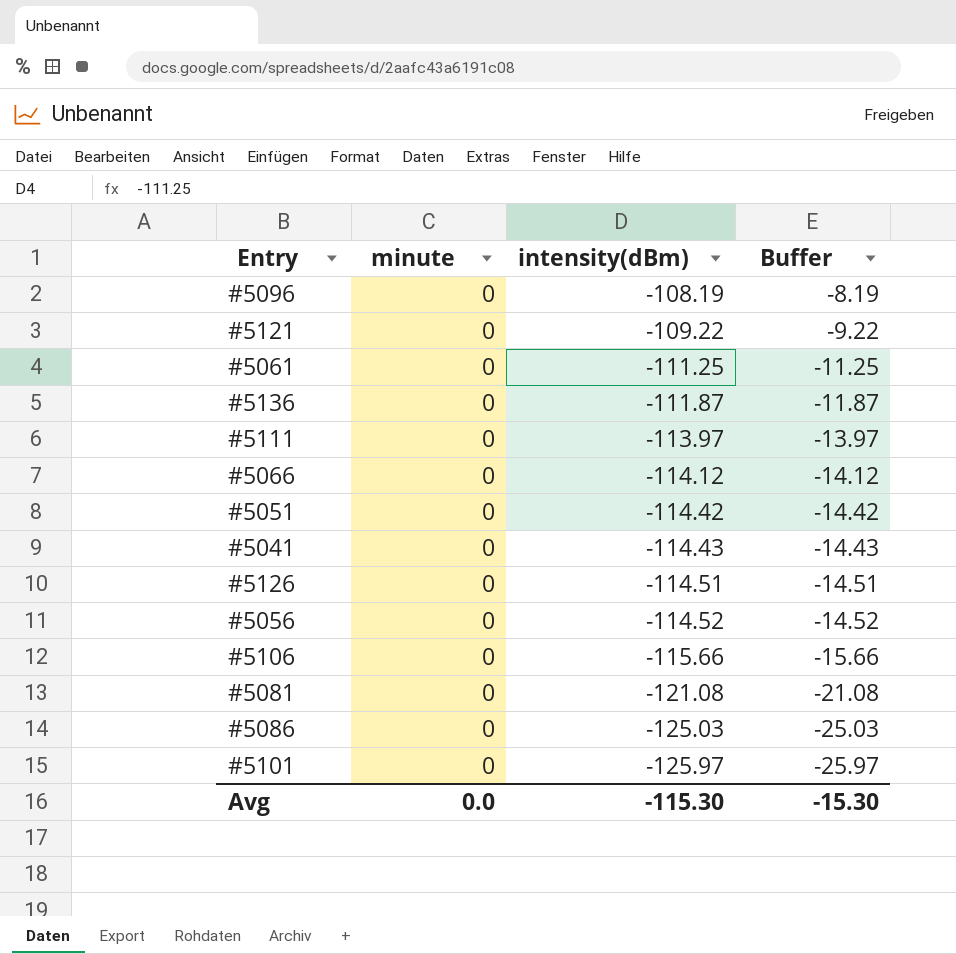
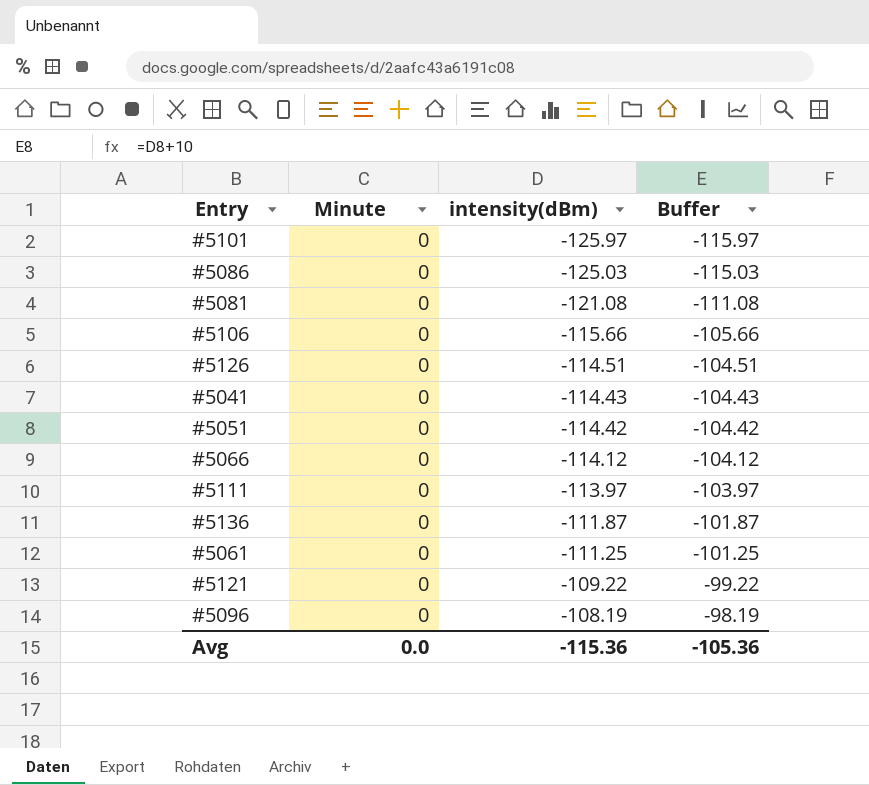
row order: intensity(dBm) descending -> intensity(dBm) ascending
column name: minute -> Minute
column Buffer | formula: [intensity(dBm)] + 100 -> [intensity(dBm)] + 10
row #5056: 0 | -114.52 | -14.52 -> none
Avg | intensity(dBm): -115.30 -> -115.36
Avg | Buffer: -15.30 -> -105.36

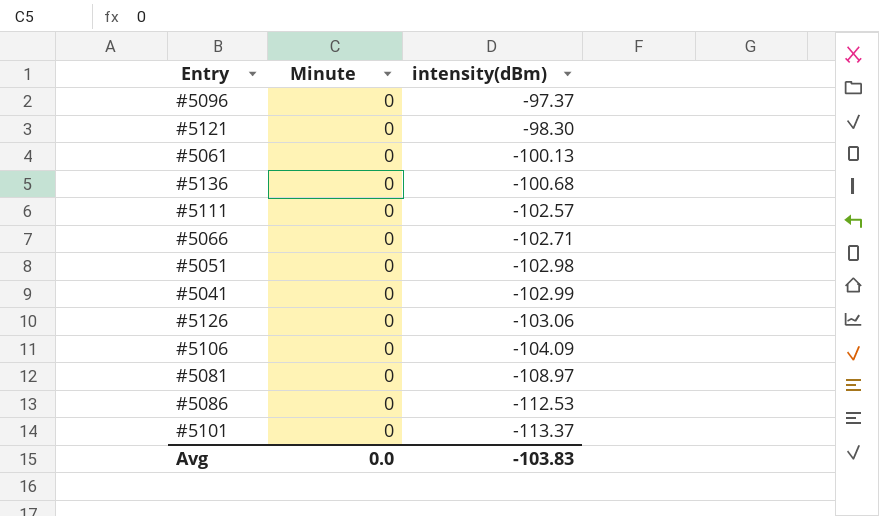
row order: intensity(dBm) ascending -> intensity(dBm) descending
column Buffer | formula: [intensity(dBm)] + 10 -> none
#5096 | intensity(dBm): -108.19 -> -97.37
#5121 | intensity(dBm): -109.22 -> -98.30
#5061 | intensity(dBm): -111.25 -> -100.13
#5136 | intensity(dBm): -111.87 -> -100.68
#5111 | intensity(dBm): -113.97 -> -102.57
#5066 | intensity(dBm): -114.12 -> -102.71
#5051 | intensity(dBm): -114.42 -> -102.98
#5041 | intensity(dBm): -114.43 -> -102.99
#5126 | intensity(dBm): -114.51 -> -103.06
#5106 | intensity(dBm): -115.66 -> -104.09
#5081 | intensity(dBm): -121.08 -> -108.97
#5086 | intensity(dBm): -125.03 -> -112.53
#5101 | intensity(dBm): -125.97 -> -113.37
Avg | intensity(dBm): -115.36 -> -103.83

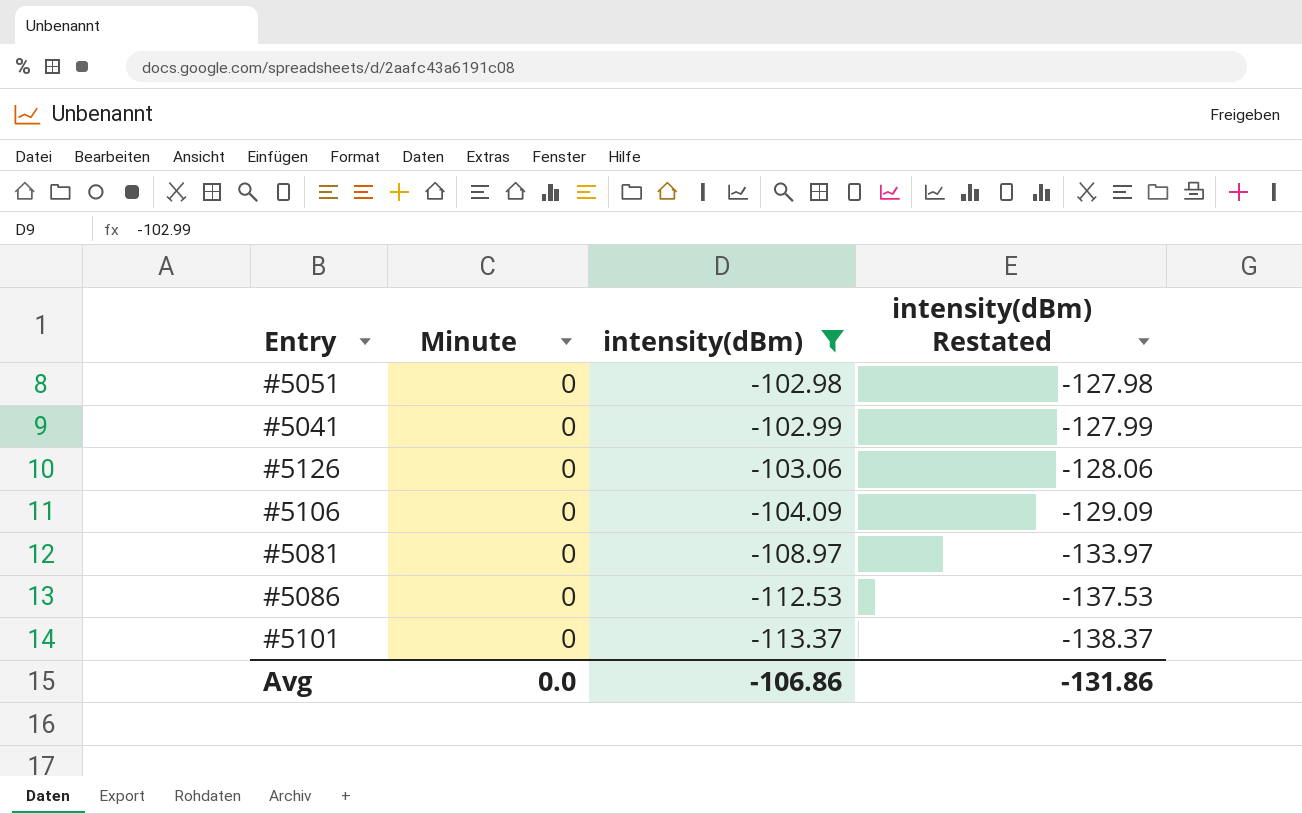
filter: none -> intensity(dBm) <= -102.98
column intensity(dBm) Restated | formula: none -> [intensity(dBm)] - 25
Avg | intensity(dBm): -103.83 -> -106.86

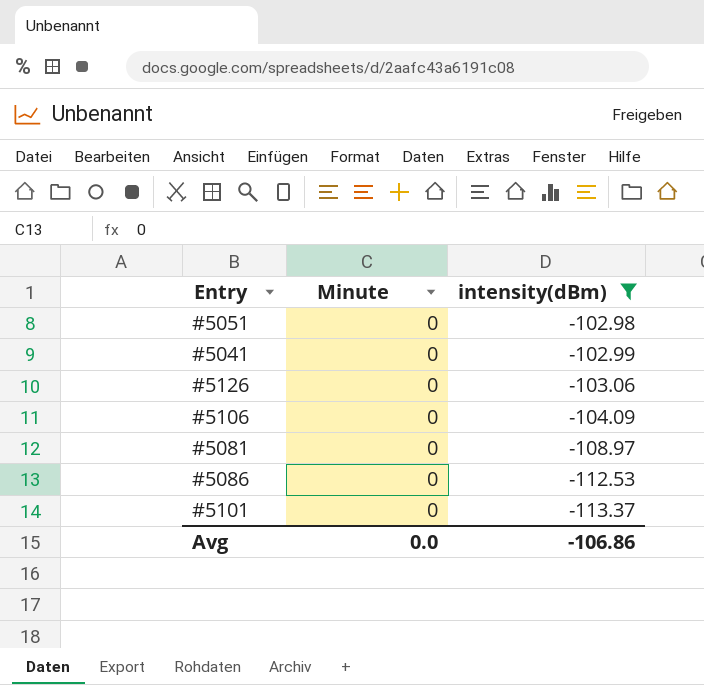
column intensity(dBm) Restated | formula: [intensity(dBm)] - 25 -> none

